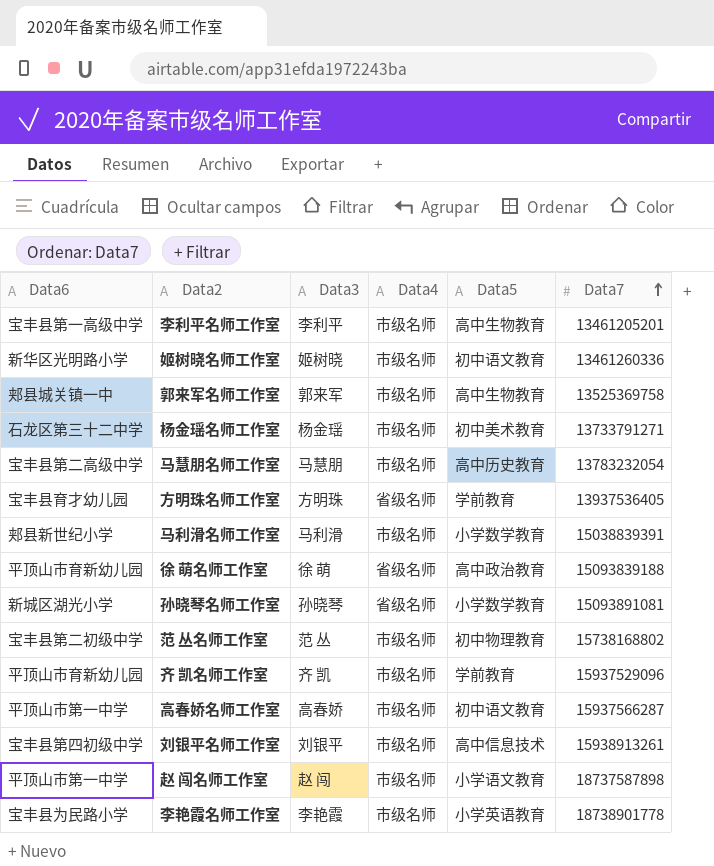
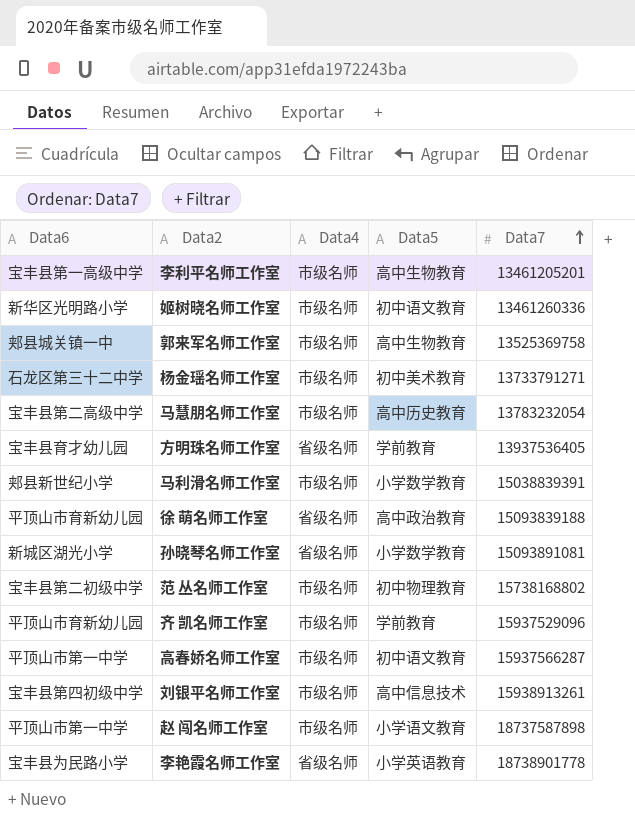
column Data3 | position: 3 -> none
李艳霞名师工作室 | Data4: 市级名师 -> 省级名师

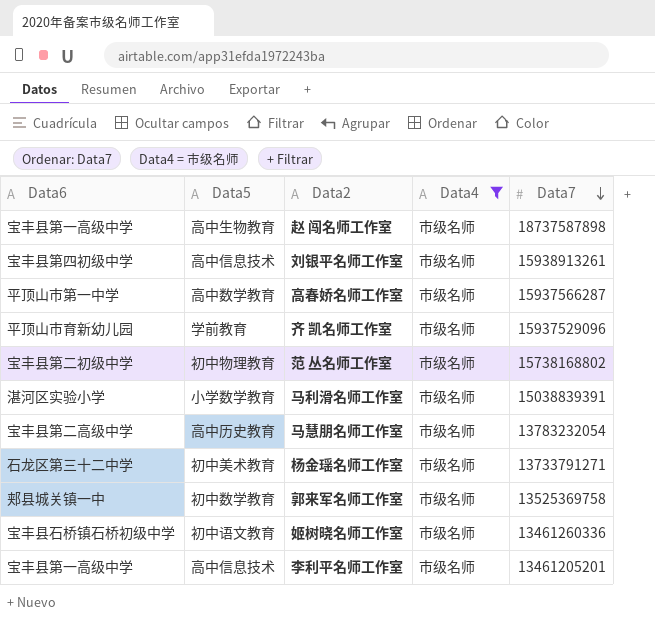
filter: none -> Data4 = 市级名师
row order: Data7 ascending -> Data7 descending
column Data5 | position: 4 -> 2
赵 闯名师工作室 | Data6: 平顶山市第一中学 -> 宝丰县第一高级中学
赵 闯名师工作室 | Data5: 小学语文教育 -> 高中生物教育
高春娇名师工作室 | Data5: 初中语文教育 -> 高中数学教育
马利滑名师工作室 | Data6: 郏县新世纪小学 -> 湛河区实验小学
郭来军名师工作室 | Data5: 高中生物教育 -> 初中数学教育
姬树晓名师工作室 | Data6: 新华区光明路小学 -> 宝丰县石桥镇石桥初级中学
李利平名师工作室 | Data5: 高中生物教育 -> 高中信息技术

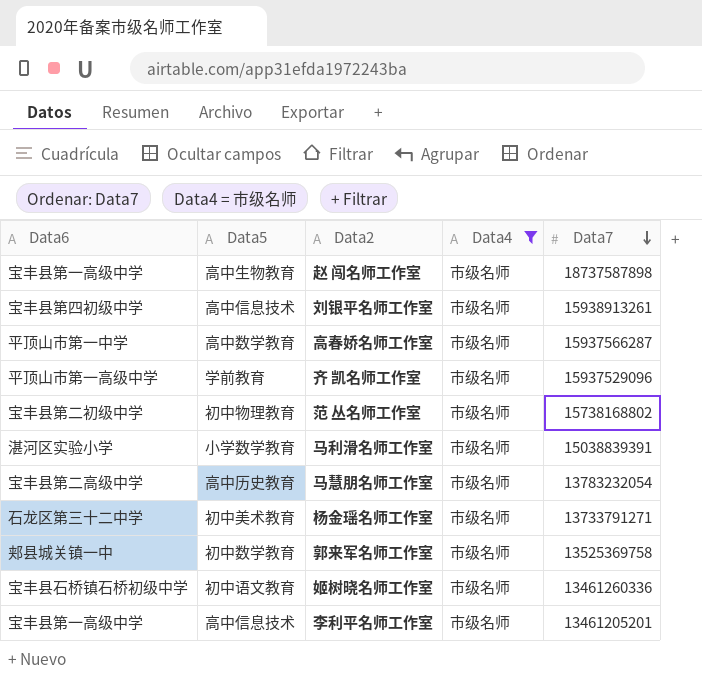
齐 凯名师工作室 | Data6: 平顶山市育新幼儿园 -> 平顶山市第一高级中学

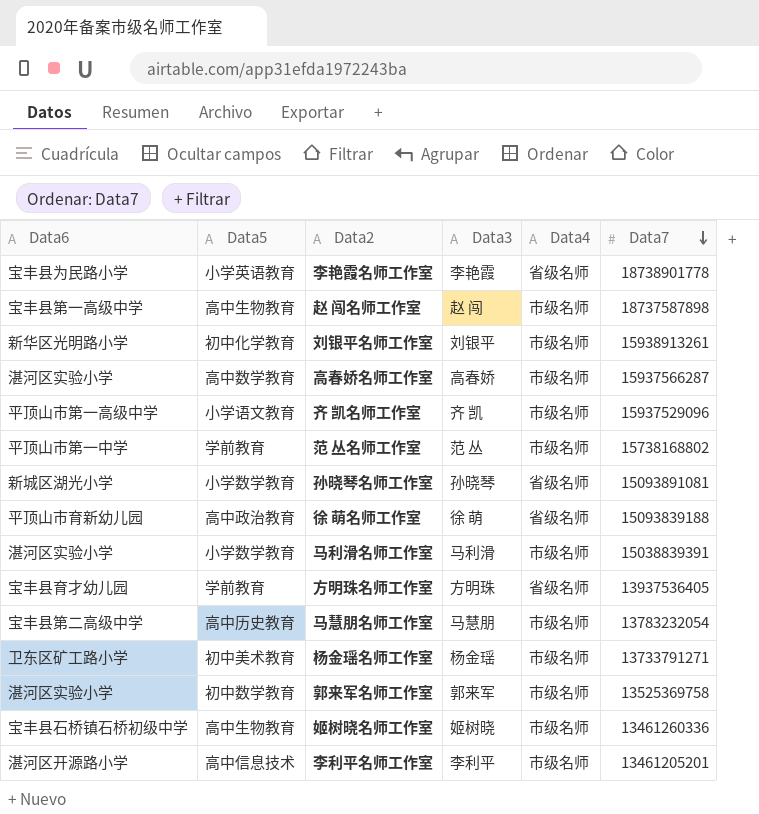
filter: Data4 = 市级名师 -> none
column Data3 | position: none -> 4
刘银平名师工作室 | Data6: 宝丰县第四初级中学 -> 新华区光明路小学
刘银平名师工作室 | Data5: 高中信息技术 -> 初中化学教育
高春娇名师工作室 | Data6: 平顶山市第一中学 -> 湛河区实验小学
齐 凯名师工作室 | Data5: 学前教育 -> 小学语文教育
范 丛名师工作室 | Data6: 宝丰县第二初级中学 -> 平顶山市第一中学
范 丛名师工作室 | Data5: 初中物理教育 -> 学前教育
杨金瑶名师工作室 | Data6: 石龙区第三十二中学 -> 卫东区矿工路小学
郭来军名师工作室 | Data6: 郏县城关镇一中 -> 湛河区实验小学
姬树晓名师工作室 | Data5: 初中语文教育 -> 高中生物教育
李利平名师工作室 | Data6: 宝丰县第一高级中学 -> 湛河区开源路小学

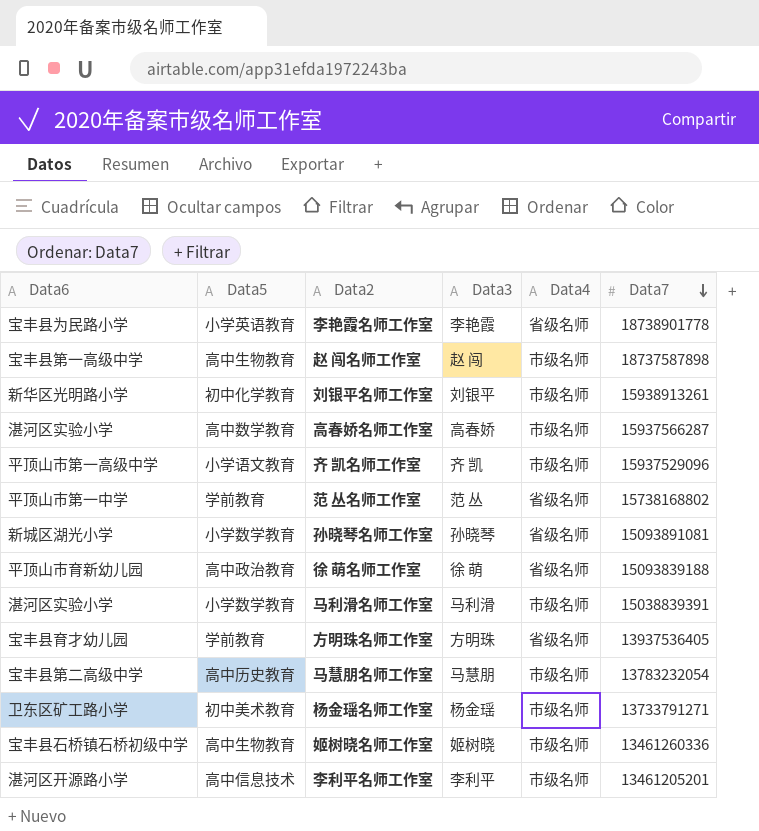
row 郭来军名师工作室: 湛河区实验小学 | 初中数学教育 | 郭来军 | 市级名师 | 13525369758 -> none
范 丛名师工作室 | Data4: 市级名师 -> 省级名师

